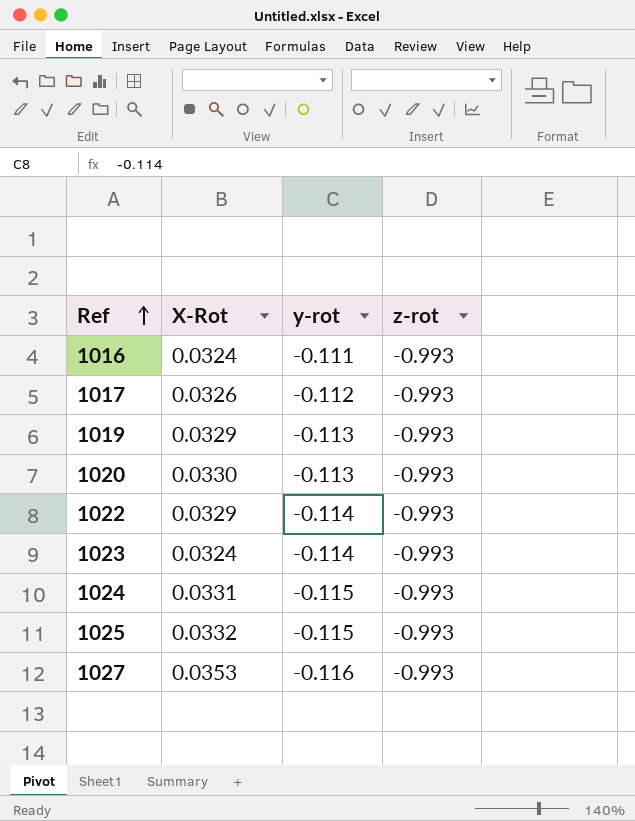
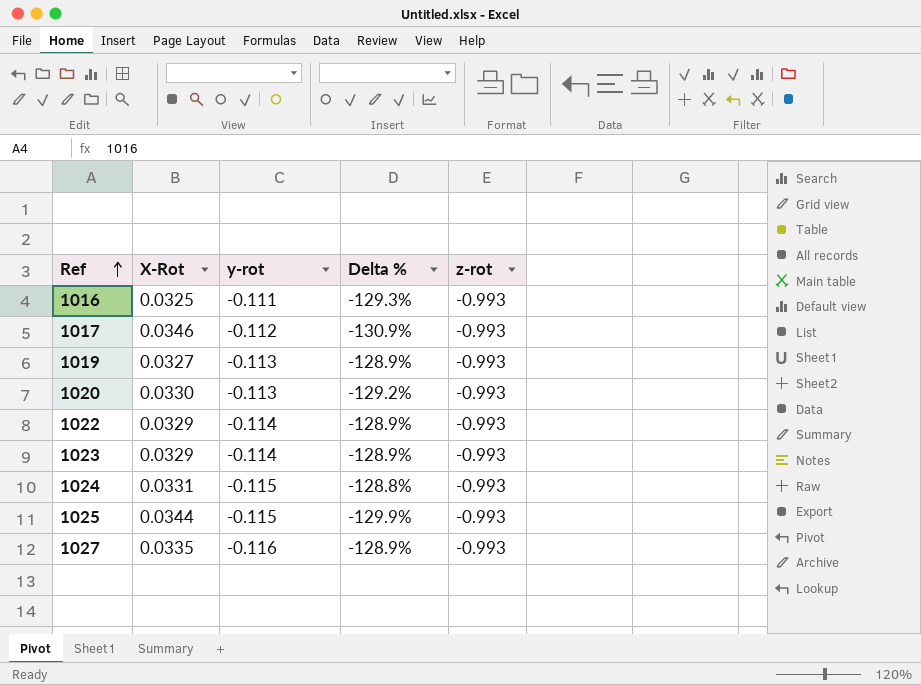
column Delta % | formula: none -> ([X-Rot] - [y-rot]) / [y-rot]
1016 | X-Rot: 0.0324 -> 0.0325
1017 | X-Rot: 0.0326 -> 0.0346
1019 | X-Rot: 0.0329 -> 0.0327
1023 | X-Rot: 0.0324 -> 0.0329
1025 | X-Rot: 0.0332 -> 0.0344
1027 | X-Rot: 0.0353 -> 0.0335

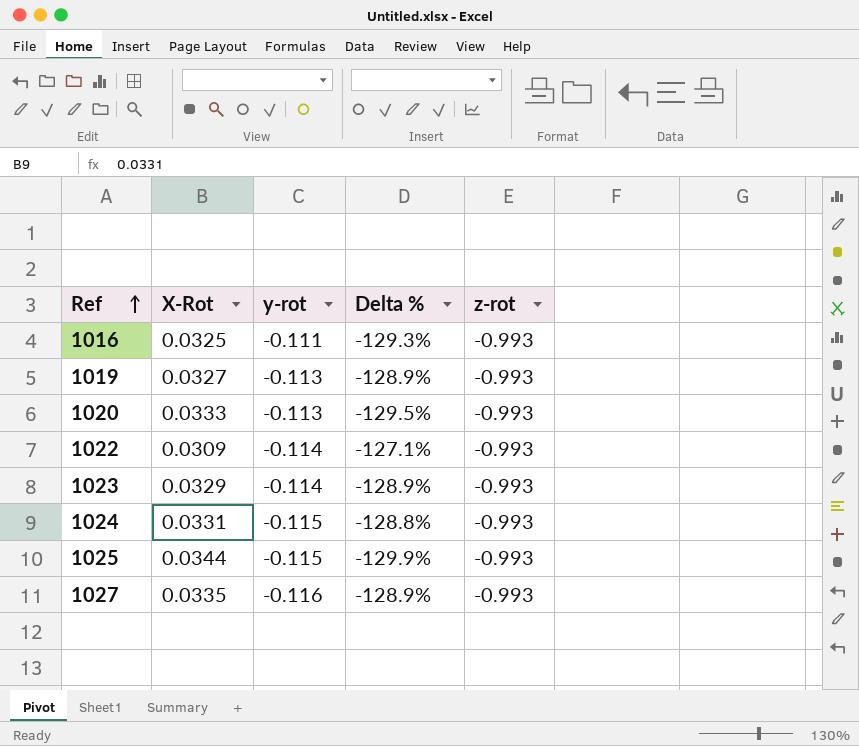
row 1017: 0.0346 | -0.112 | -130.9% | -0.993 -> none
1020 | X-Rot: 0.0330 -> 0.0333
1020 | Delta %: -129.2% -> -129.5%
1022 | X-Rot: 0.0329 -> 0.0309
1022 | Delta %: -128.9% -> -127.1%

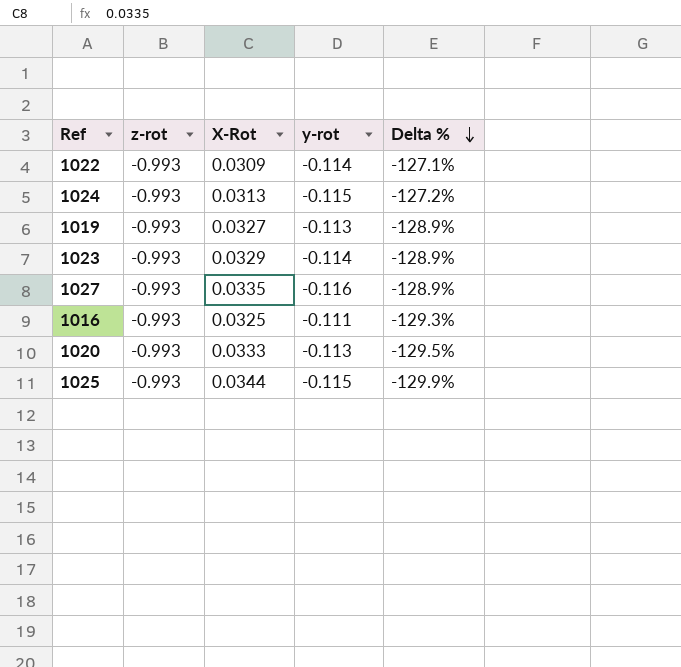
row order: Ref ascending -> Delta % descending
column z-rot | position: 5 -> 2
1024 | X-Rot: 0.0331 -> 0.0313
1024 | Delta %: -128.8% -> -127.2%

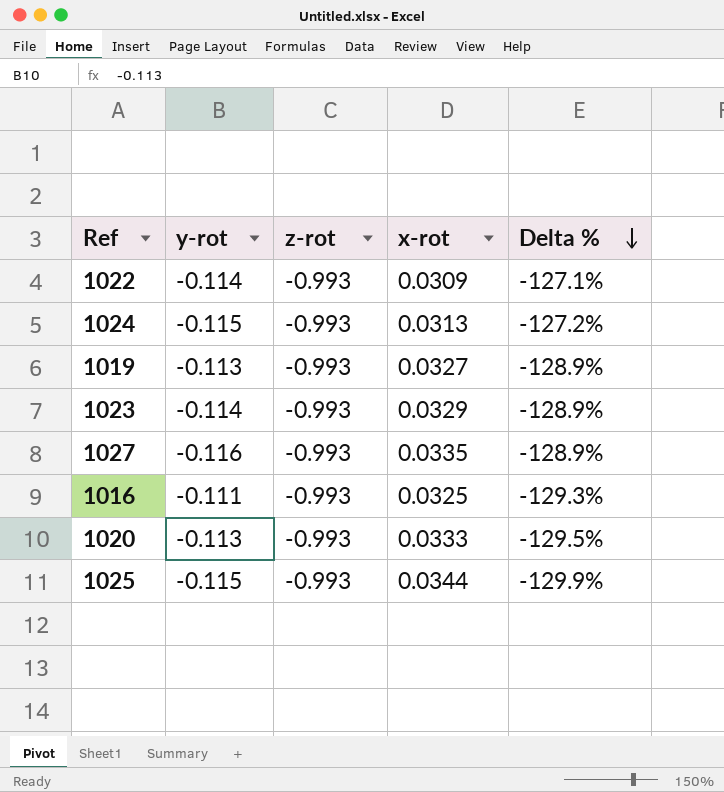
column y-rot | position: 4 -> 2
column name: X-Rot -> x-rot

